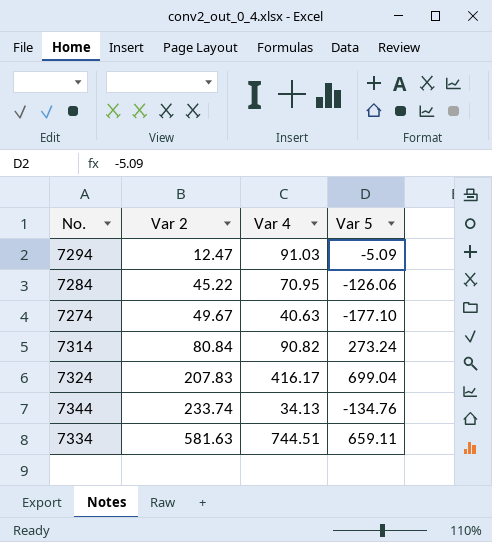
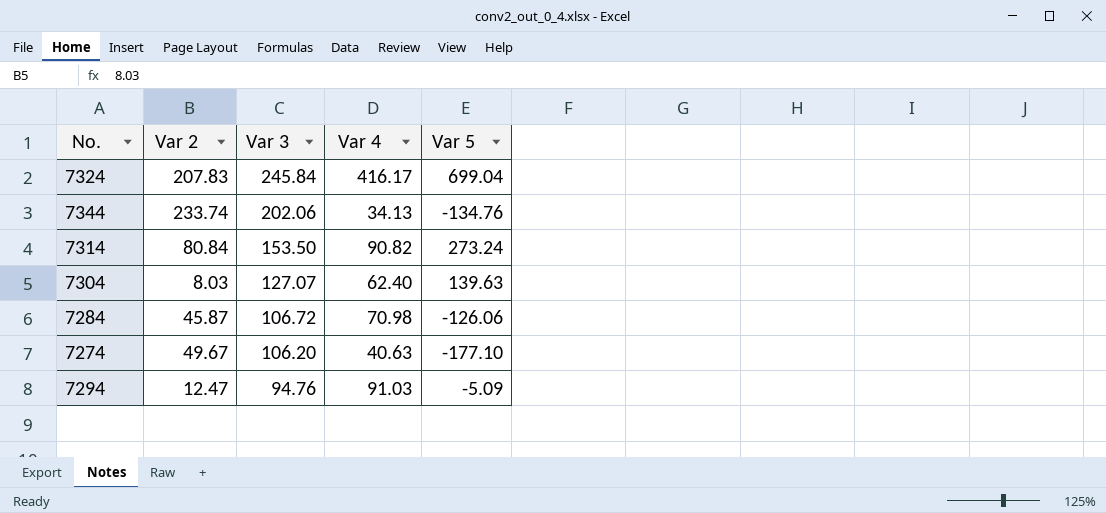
row order: Var 2 ascending -> Var 3 descending
column Var 3 | position: none -> 3
row 7334: 581.63 | 744.51 | 659.11 -> none
row 7304: none -> 8.03 | 127.07 | 62.40 | 139.63
7284 | Var 2: 45.22 -> 45.87
7284 | Var 4: 70.95 -> 70.98

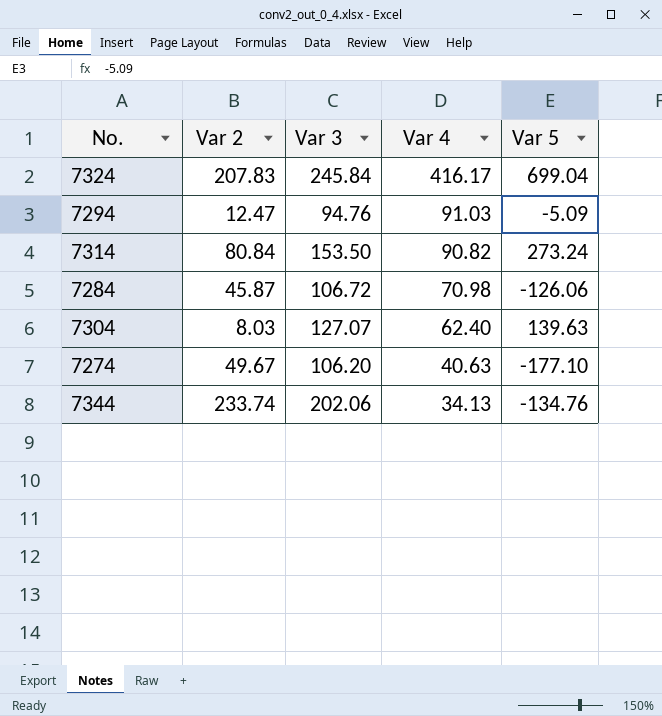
row order: Var 3 descending -> Var 4 descending

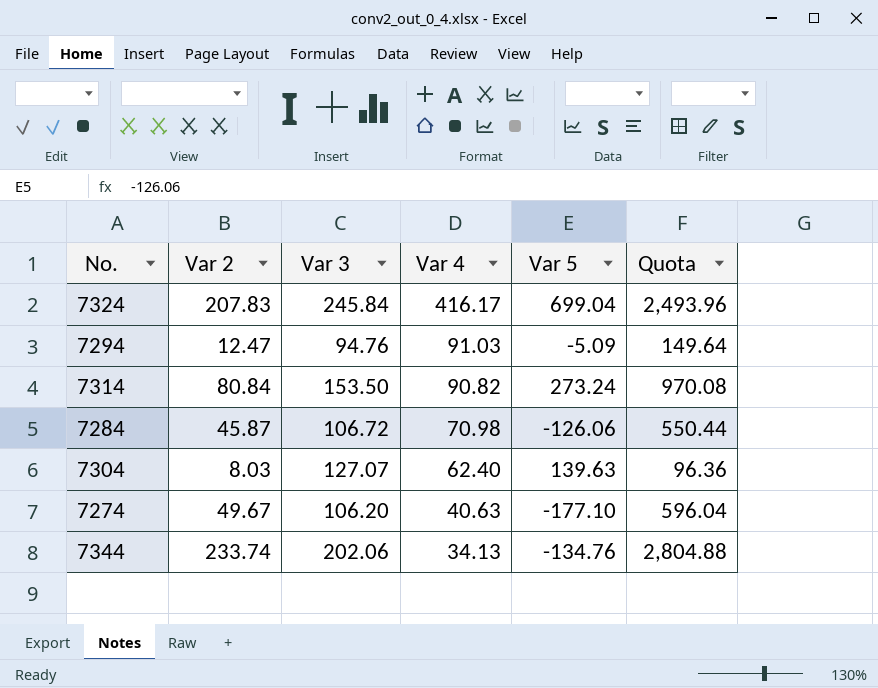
column Quota | formula: none -> [Var 2] * 12

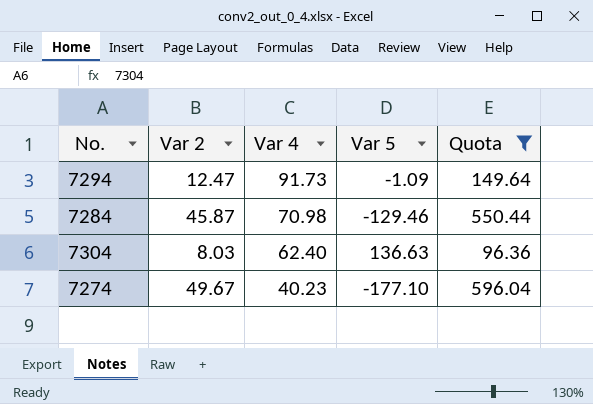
filter: none -> Quota <= 596.04
column Var 3 | position: 3 -> none
7294 | Var 4: 91.03 -> 91.73
7294 | Var 5: -5.09 -> -1.09
7284 | Var 5: -126.06 -> -129.46
7304 | Var 5: 139.63 -> 136.63
7274 | Var 4: 40.63 -> 40.23

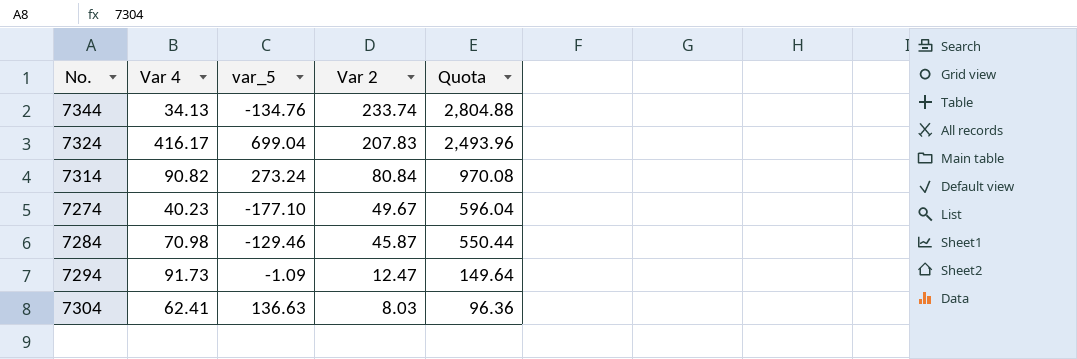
filter: Quota <= 596.04 -> none
row order: Var 4 descending -> Var 2 descending
column name: Var 5 -> var_5
column Var 2 | position: 2 -> 4
7304 | Var 4: 62.40 -> 62.41

